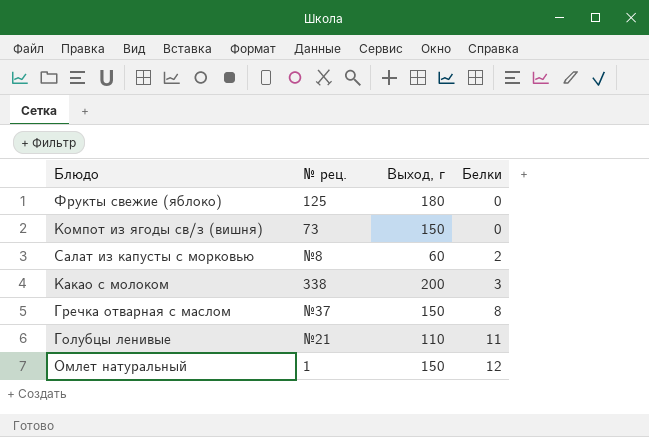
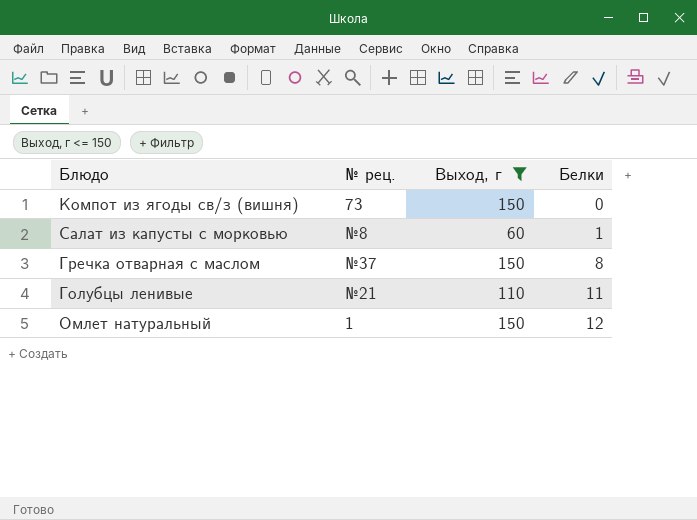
filter: none -> Выход, г <= 150
Салат из капусты с морковью | Белки: 2 -> 1

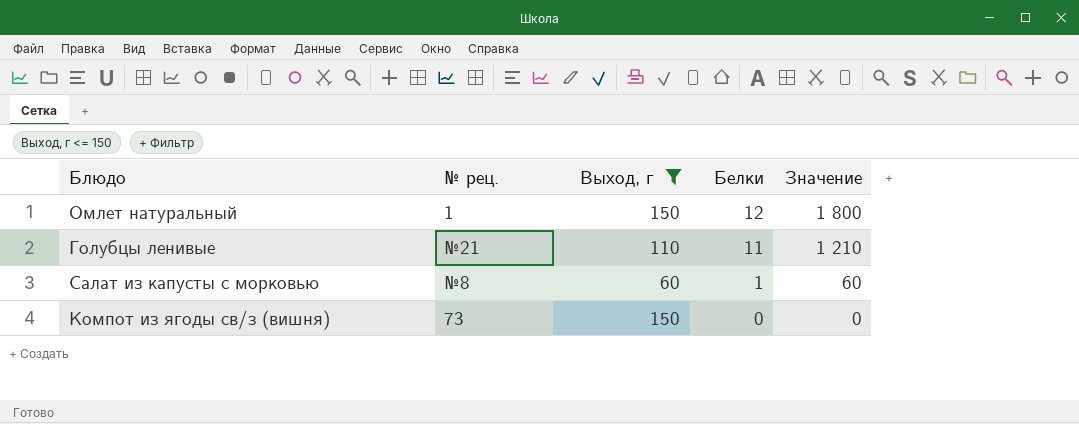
row order: Белки ascending -> Белки descending
column Значение | formula: none -> [Выход, г] * [Белки]
row Гречка отварная с маслом: №37 | 150 | 8 -> none

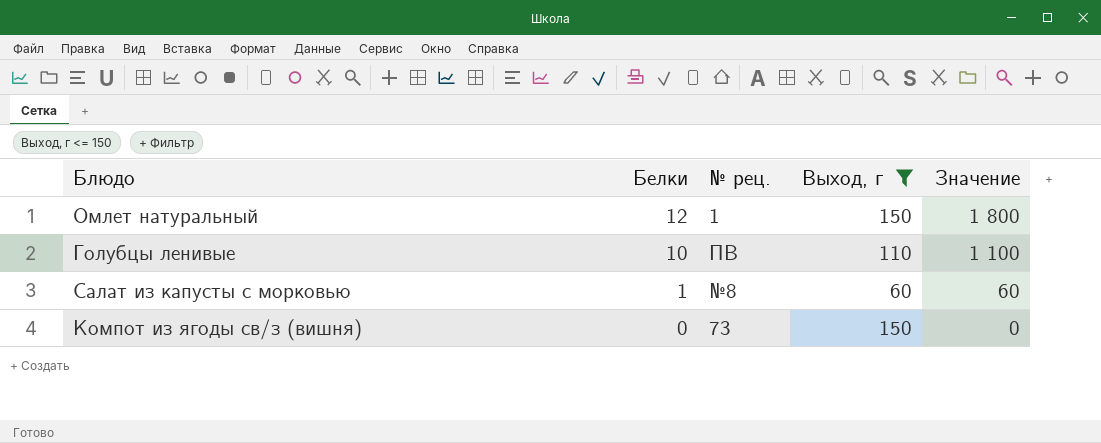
column Белки | position: 4 -> 2
Голубцы ленивые | Белки: 11 -> 10
Голубцы ленивые | № рец.: №21 -> ПВ
Голубцы ленивые | Значение: 1 210 -> 1 100

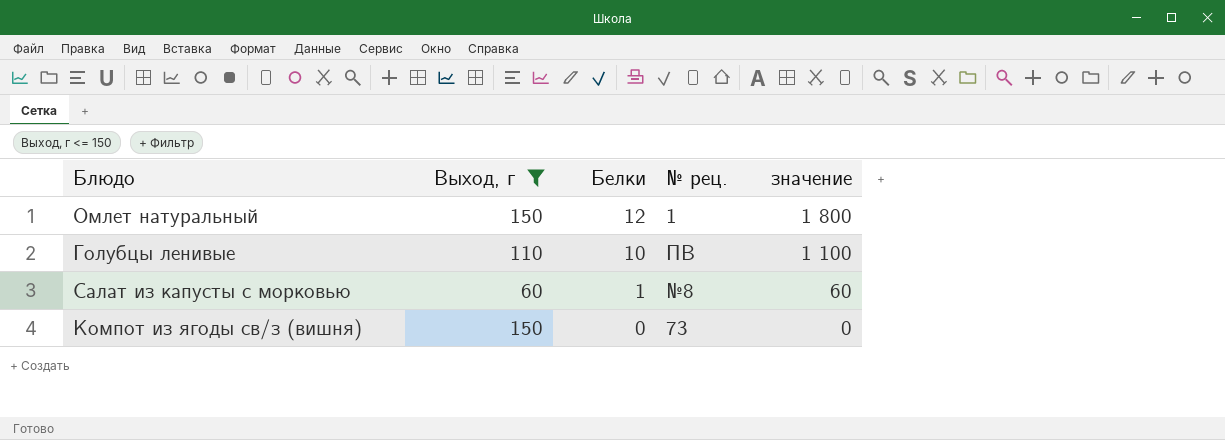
column Выход, г | position: 4 -> 2
column name: Значение -> значение

